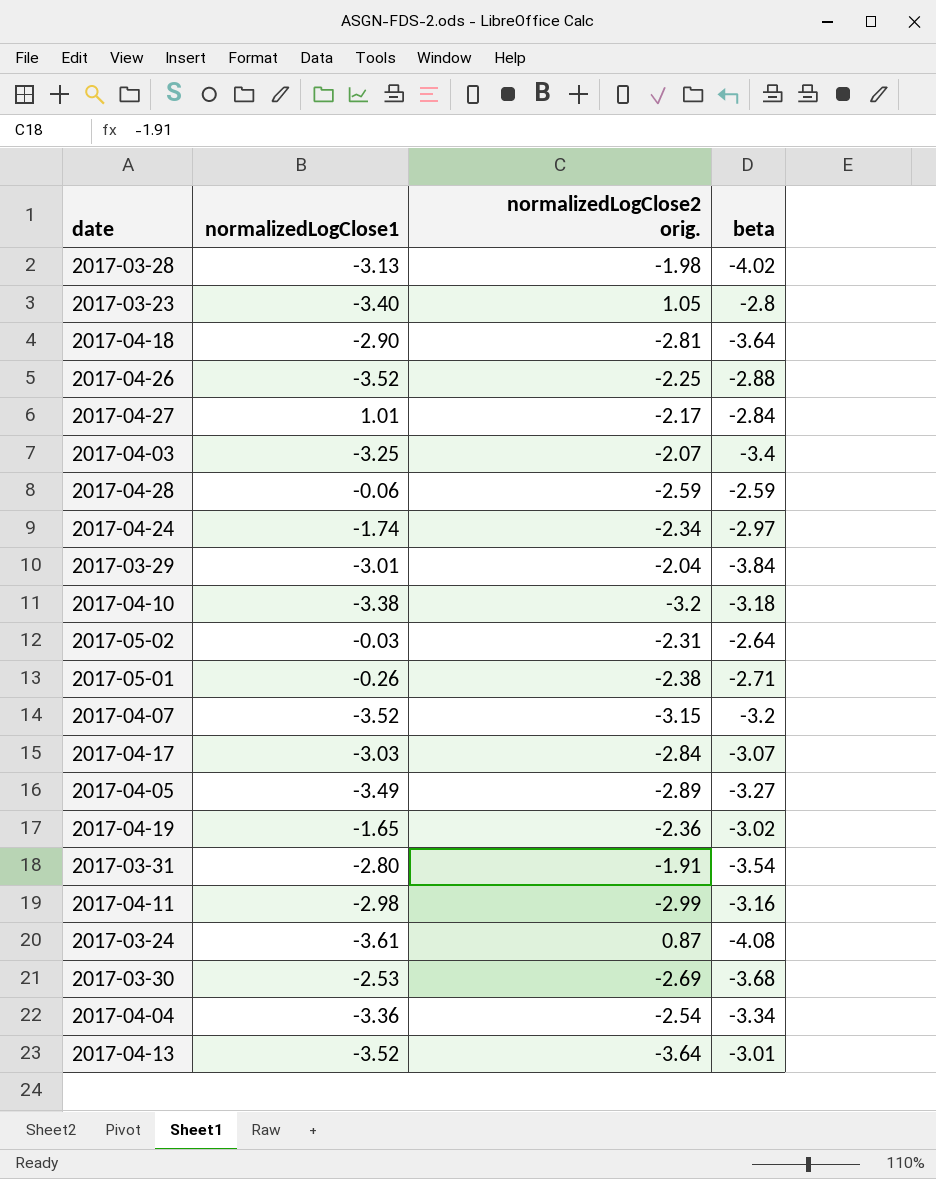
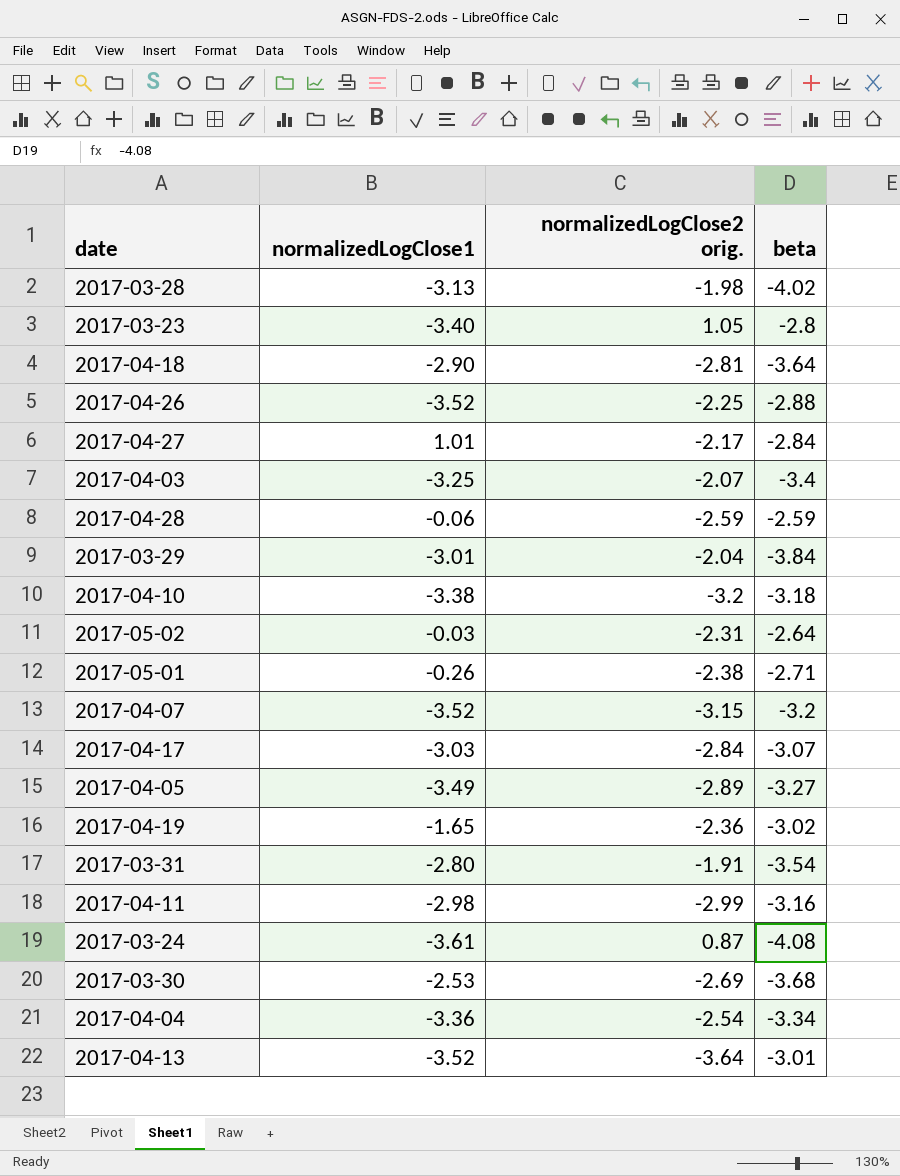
row 2017-04-24: -1.74 | -2.34 | -2.97 -> none

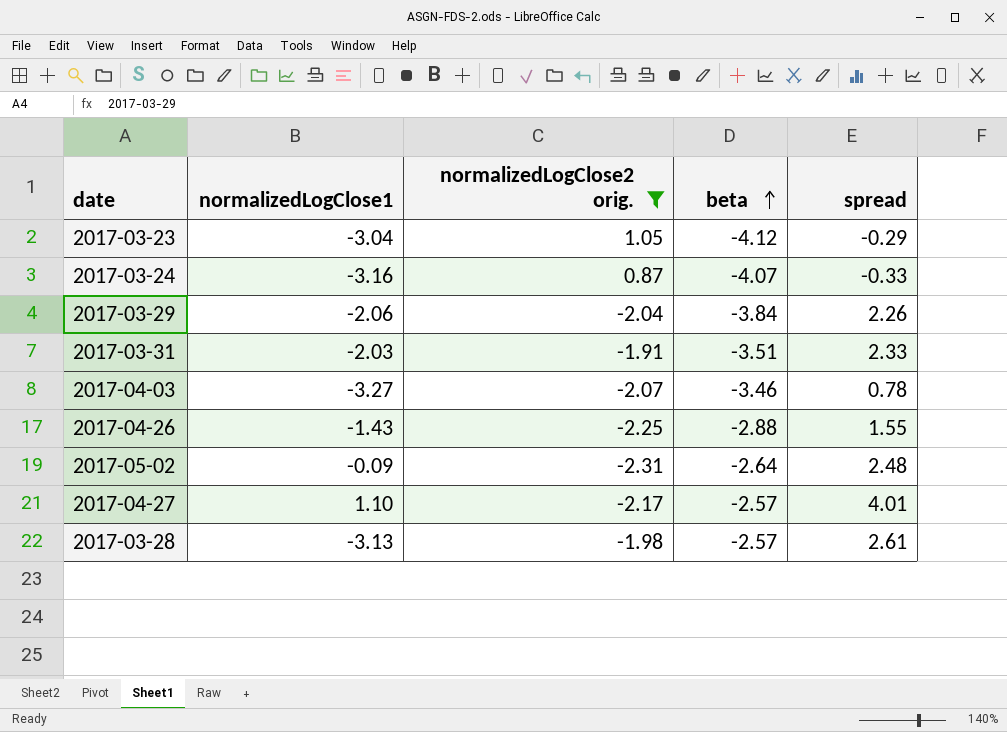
filter: none -> normalizedLogClose2 orig. >= -2.31
row order: none -> beta ascending
column spread | position: none -> 5
2017-03-23 | normalizedLogClose1: -3.40 -> -3.04
2017-03-23 | beta: -2.8 -> -4.12
2017-03-24 | normalizedLogClose1: -3.61 -> -3.16
2017-03-24 | beta: -4.08 -> -4.07
2017-03-29 | normalizedLogClose1: -3.01 -> -2.06
2017-03-31 | normalizedLogClose1: -2.80 -> -2.03
2017-03-31 | beta: -3.54 -> -3.51
2017-04-03 | normalizedLogClose1: -3.25 -> -3.27
2017-04-03 | beta: -3.4 -> -3.46
2017-04-26 | normalizedLogClose1: -3.52 -> -1.43
2017-05-02 | normalizedLogClose1: -0.03 -> -0.09
2017-04-27 | normalizedLogClose1: 1.01 -> 1.10
2017-04-27 | beta: -2.84 -> -2.57
2017-03-28 | beta: -4.02 -> -2.57

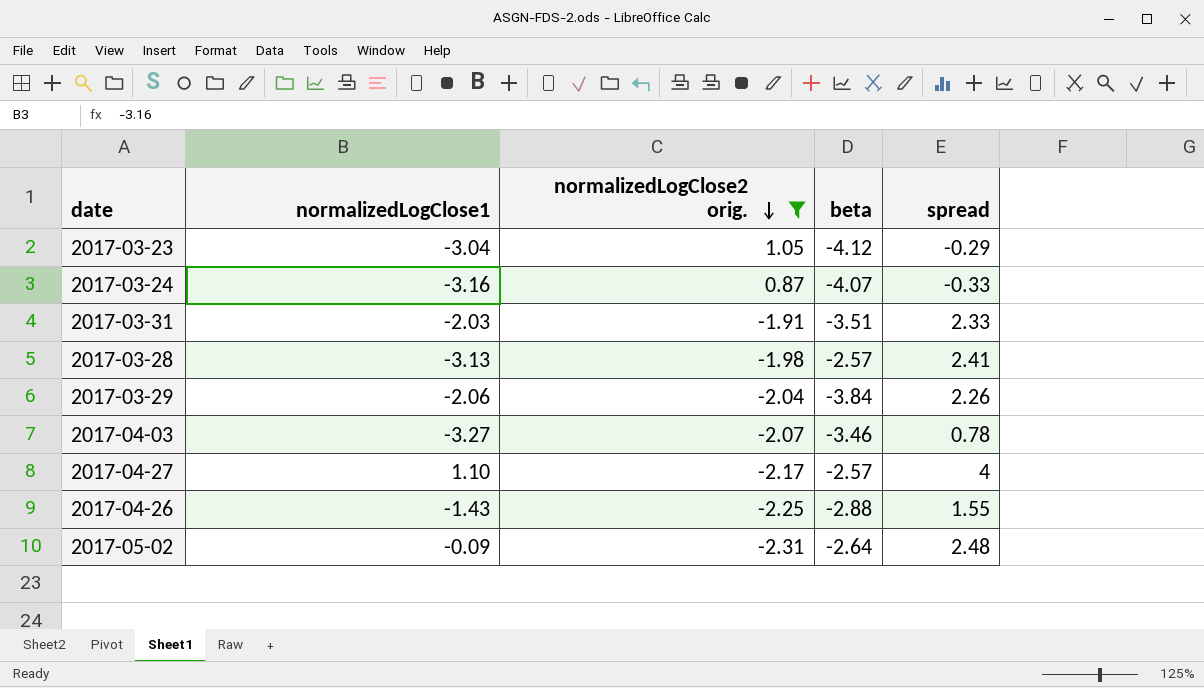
row order: beta ascending -> normalizedLogClose2 orig. descending
2017-03-28 | spread: 2.61 -> 2.41
2017-04-27 | spread: 4.01 -> 4

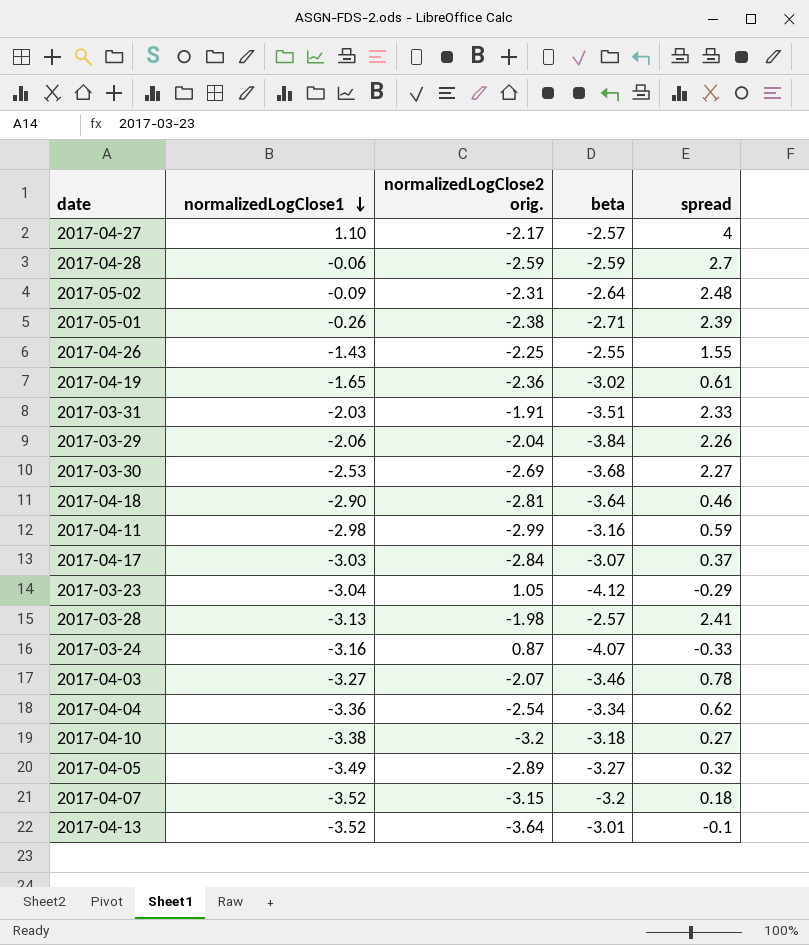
filter: normalizedLogClose2 orig. >= -2.31 -> none
row order: normalizedLogClose2 orig. descending -> normalizedLogClose1 descending
2017-04-26 | beta: -2.88 -> -2.55

